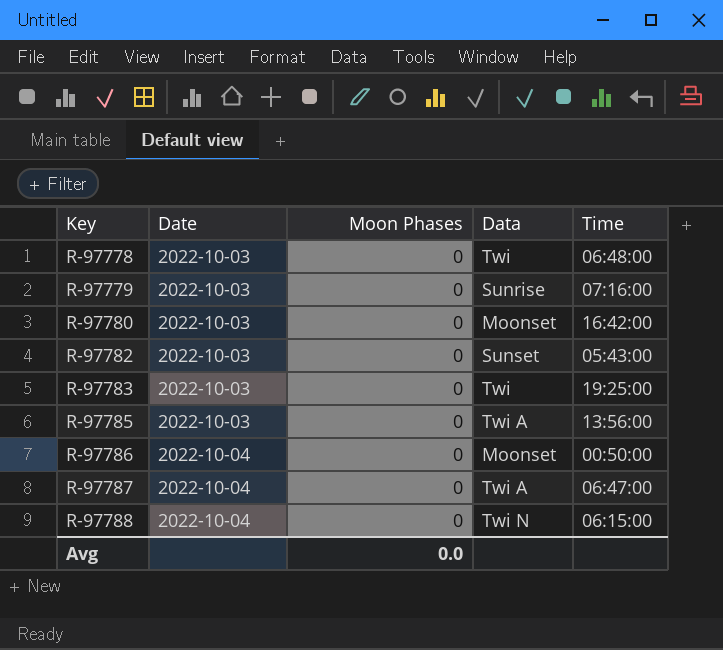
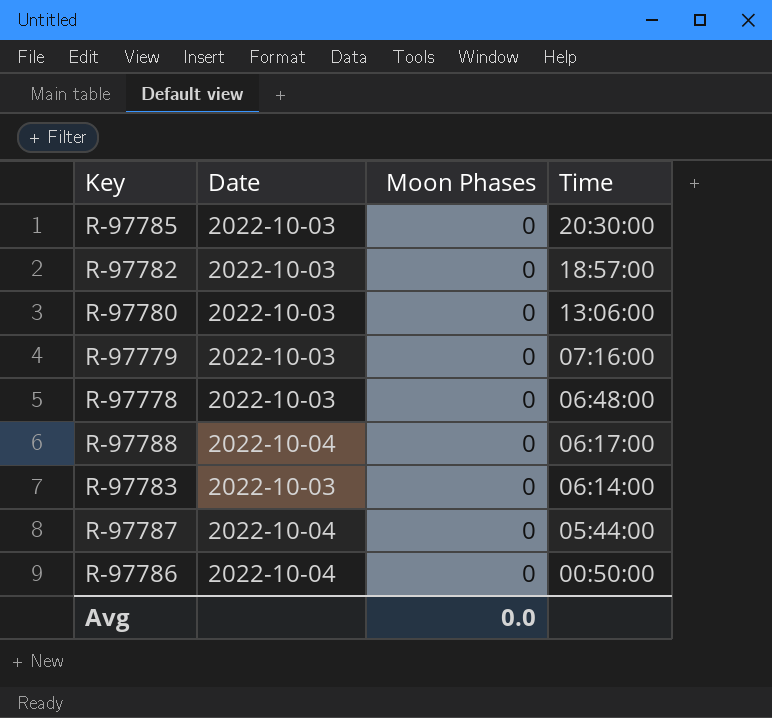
row order: Key ascending -> Time descending
column Data | position: 4 -> none
R-97785 | Time: 13:56:00 -> 20:30:00
R-97782 | Time: 05:43:00 -> 18:57:00
R-97780 | Time: 16:42:00 -> 13:06:00
R-97788 | Time: 06:15:00 -> 06:17:00
R-97783 | Time: 19:25:00 -> 06:14:00
R-97787 | Time: 06:47:00 -> 05:44:00

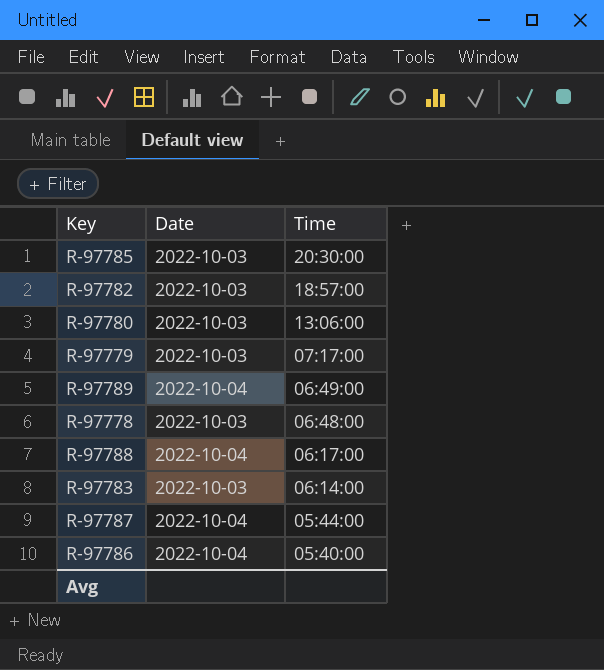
column Moon Phases | position: 3 -> none
R-97779 | Time: 07:16:00 -> 07:17:00
row R-97789: none -> 2022-10-04 | 06:49:00
R-97786 | Time: 00:50:00 -> 05:40:00

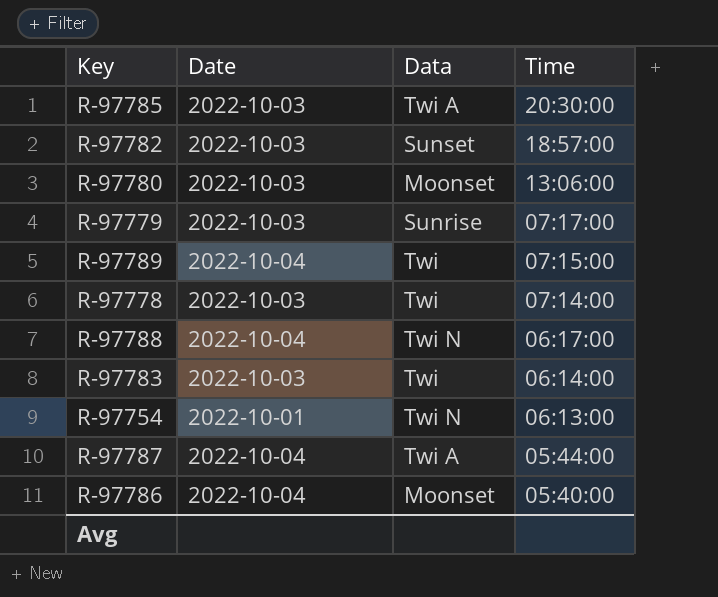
column Data | position: none -> 3
R-97789 | Time: 06:49:00 -> 07:15:00
R-97778 | Time: 06:48:00 -> 07:14:00
row R-97754: none -> 2022-10-01 | Twi N | 06:13:00

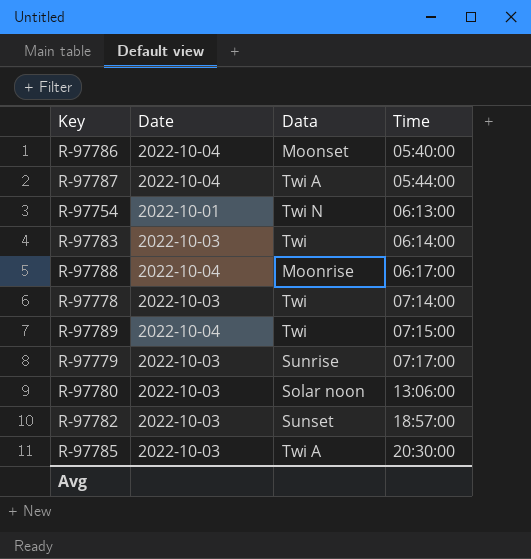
row order: Time descending -> Time ascending
R-97788 | Data: Twi N -> Moonrise
R-97780 | Data: Moonset -> Solar noon

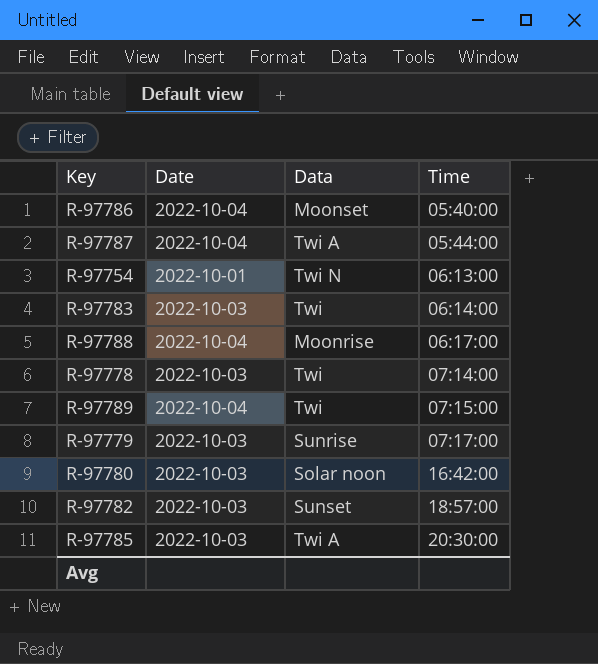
R-97780 | Time: 13:06:00 -> 16:42:00

